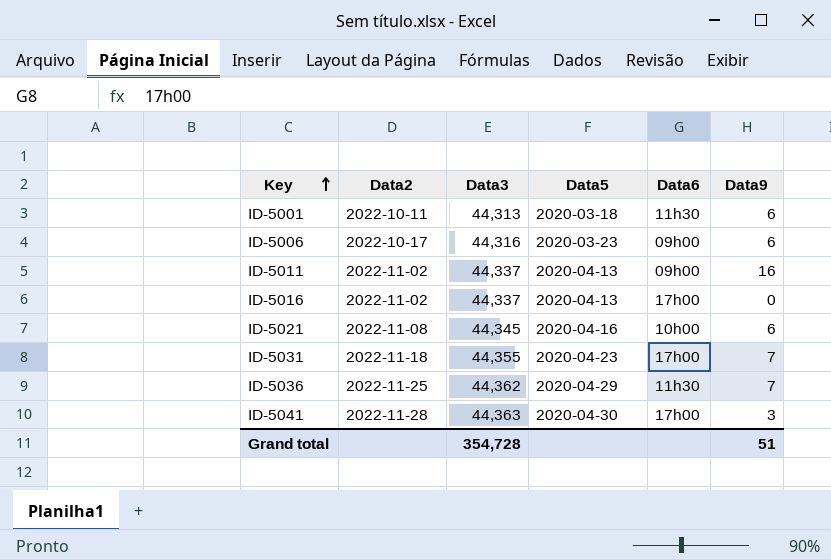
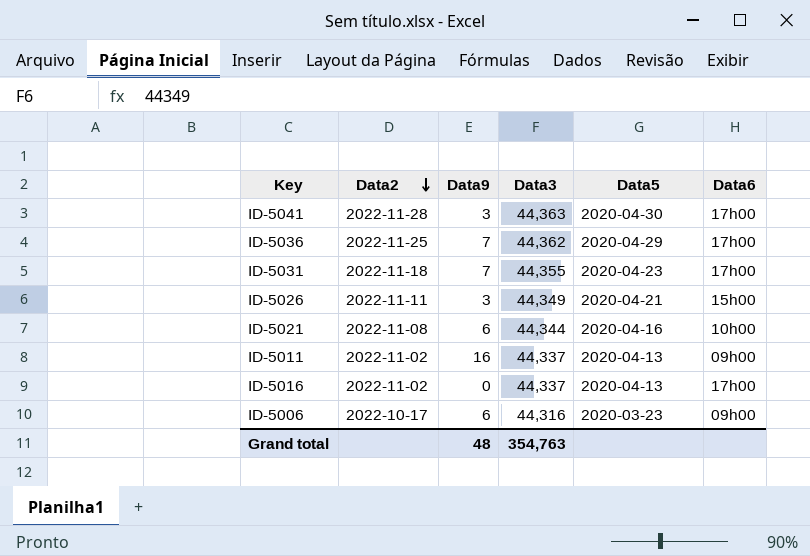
row order: Key ascending -> Data2 descending
column Data9 | position: 6 -> 3
row ID-5001: 2022-10-11 | 44,313 | 2020-03-18 | 11h30 | 6 -> none
ID-5036 | Data6: 11h30 -> 17h00
row ID-5026: none -> 2022-11-11 | 3 | 44,349 | 2020-04-21 | 15h00
ID-5021 | Data3: 44,345 -> 44,344
Grand total | Data9: 51 -> 48
Grand total | Data3: 354,728 -> 354,763

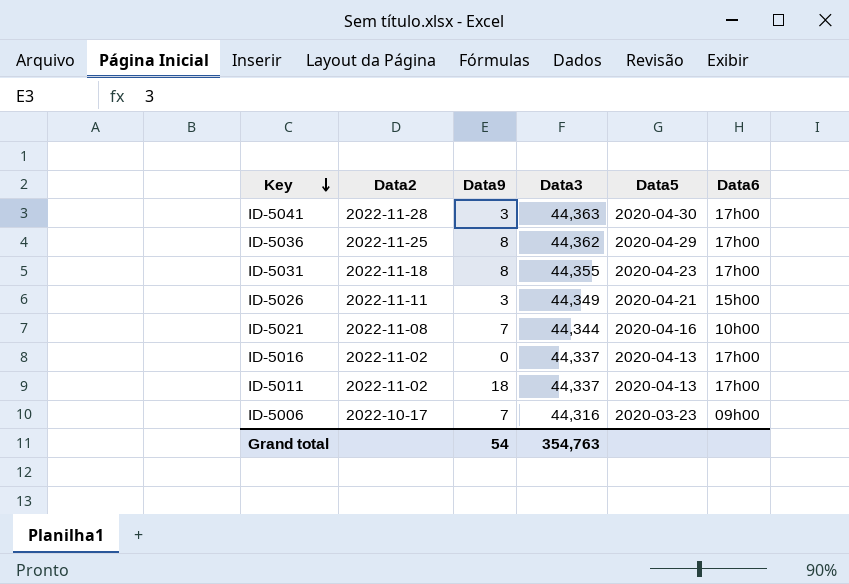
row order: Data2 descending -> Key descending
ID-5036 | Data9: 7 -> 8
ID-5031 | Data9: 7 -> 8
ID-5021 | Data9: 6 -> 7
ID-5011 | Data9: 16 -> 18
ID-5011 | Data6: 09h00 -> 17h00
ID-5006 | Data9: 6 -> 7
Grand total | Data9: 48 -> 54

